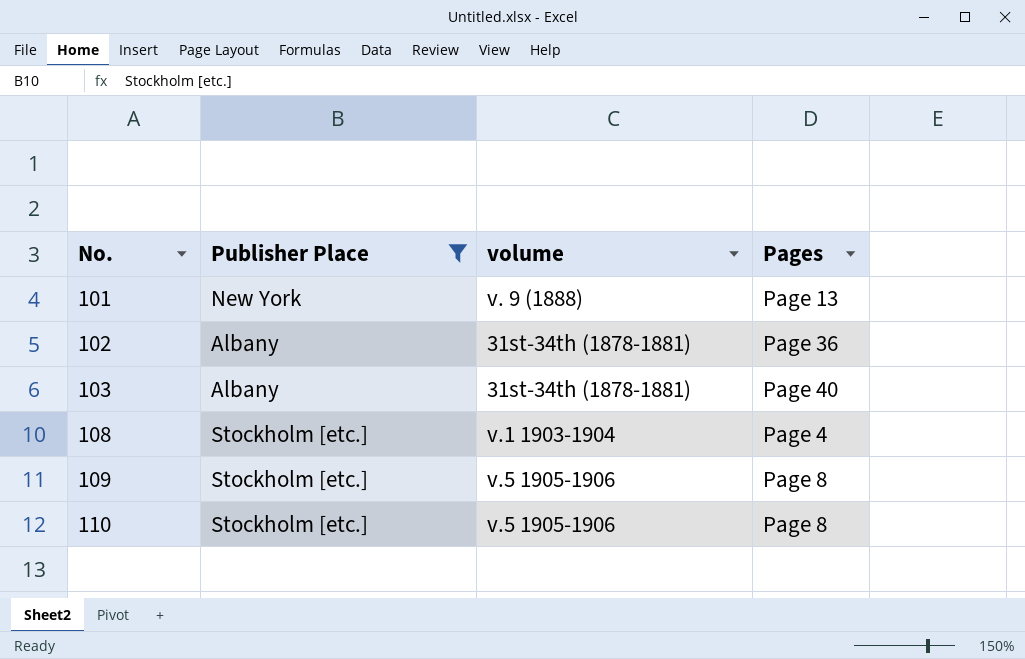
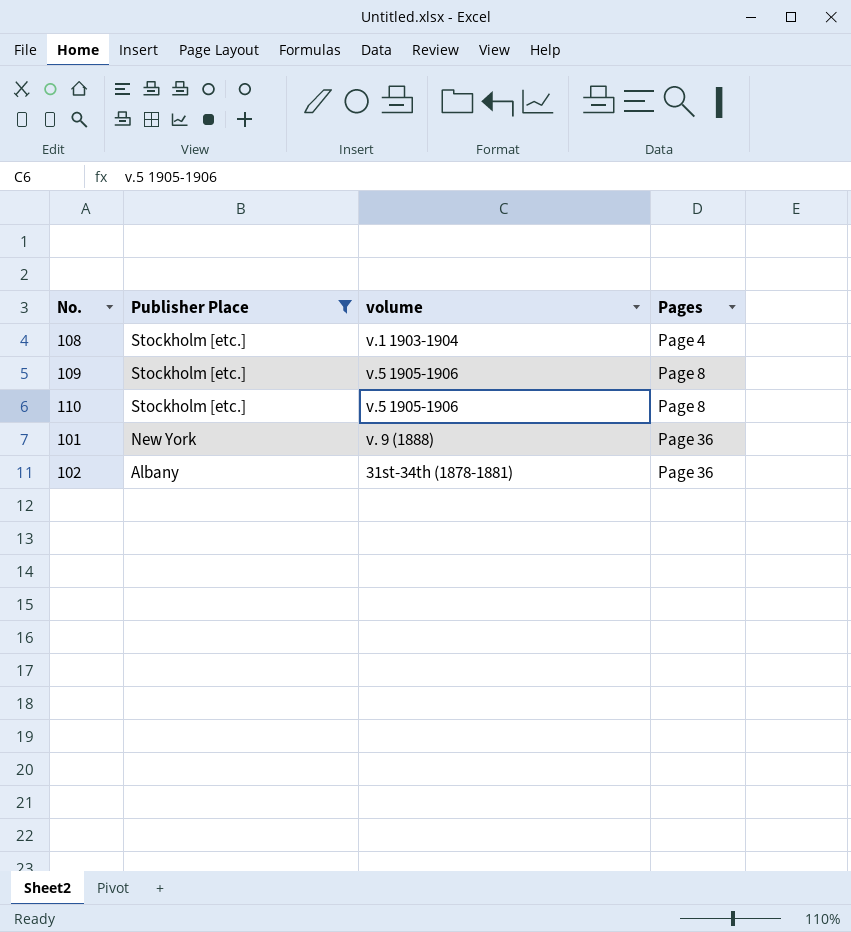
row order: No. ascending -> Publisher Place descending
row 103: Albany | 31st-34th (1878-1881) | Page 40 -> none
101 | Pages: Page 13 -> Page 36

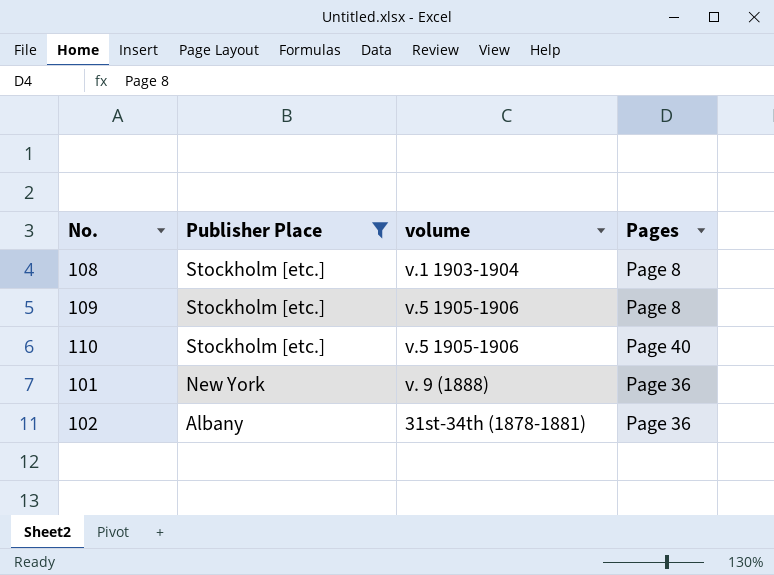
108 | Pages: Page 4 -> Page 8
110 | Pages: Page 8 -> Page 40

